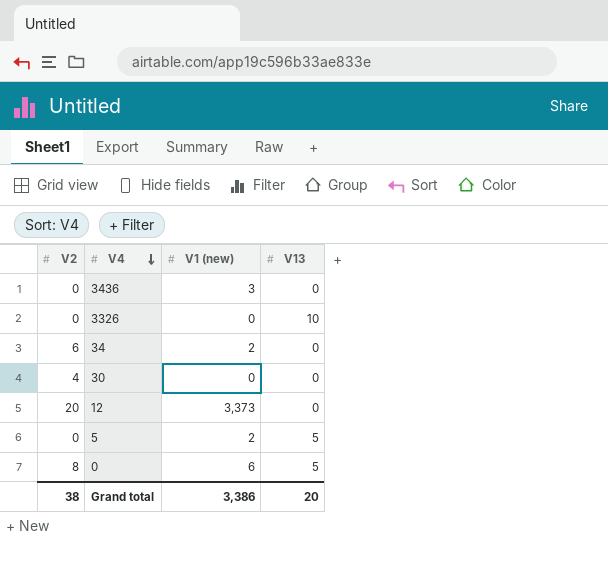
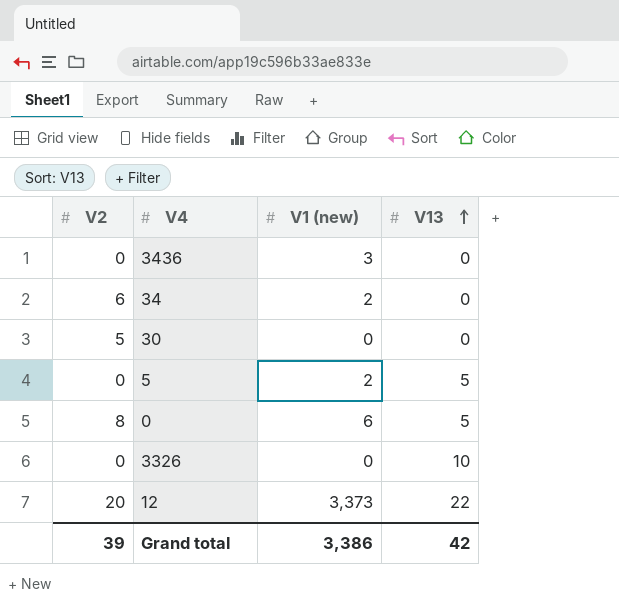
row order: V4 descending -> V13 ascending
30 | V2: 4 -> 5
12 | V13: 0 -> 22
Grand total | V2: 38 -> 39
Grand total | V13: 20 -> 42

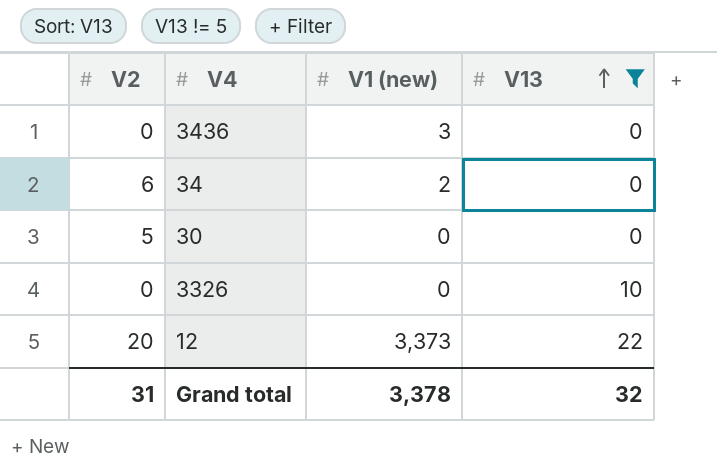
filter: none -> V13 != 5
Grand total | V2: 39 -> 31
Grand total | V1 (new): 3,386 -> 3,378
Grand total | V13: 42 -> 32

